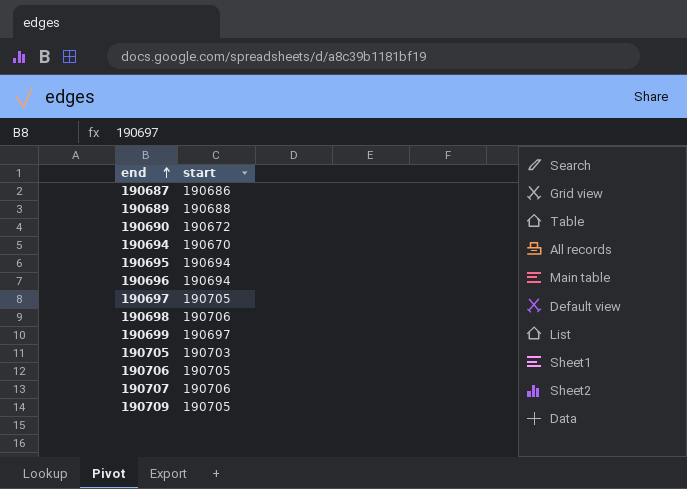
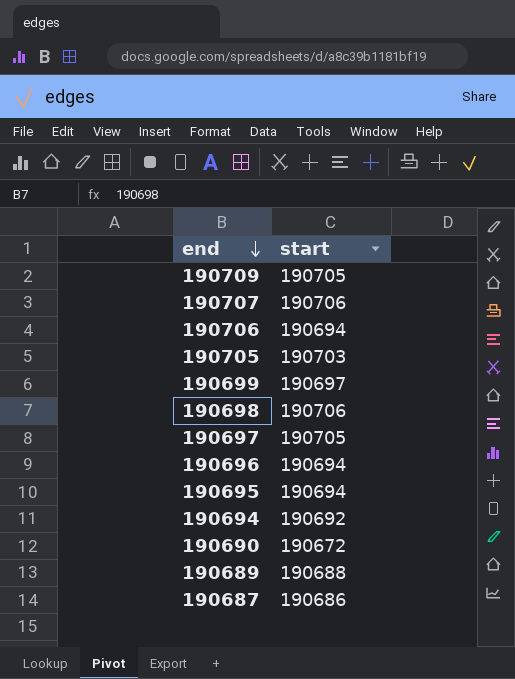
row order: end ascending -> end descending
190706 | start: 190705 -> 190694
190694 | start: 190670 -> 190692

